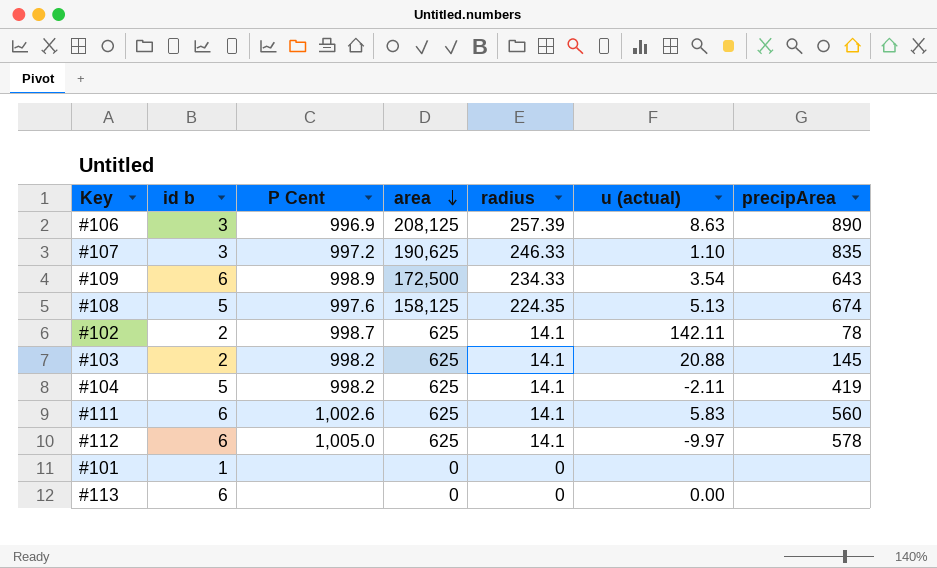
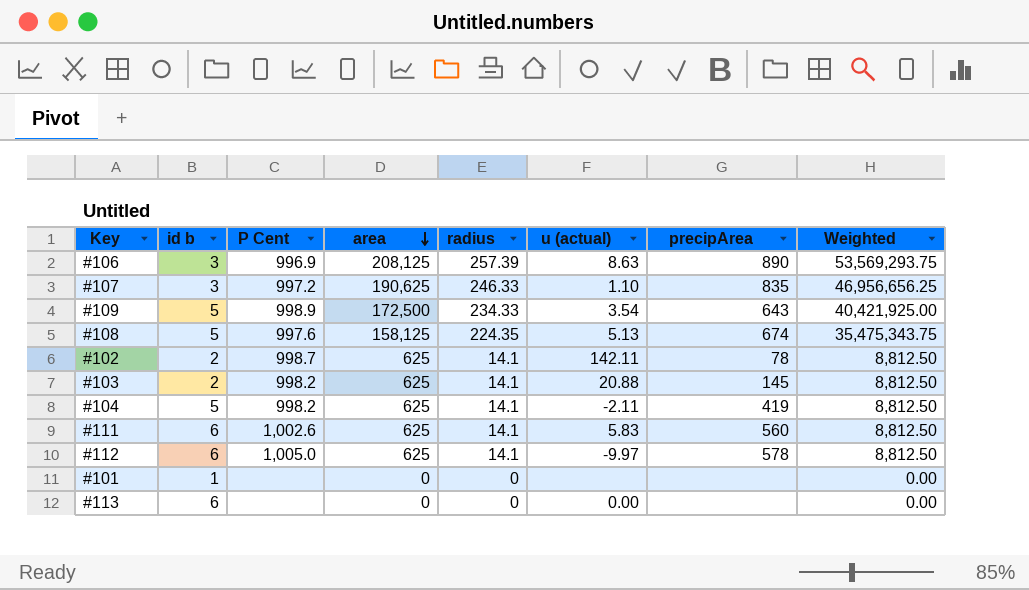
column Weighted | formula: none -> [area] * [radius]
#109 | id b: 6 -> 5

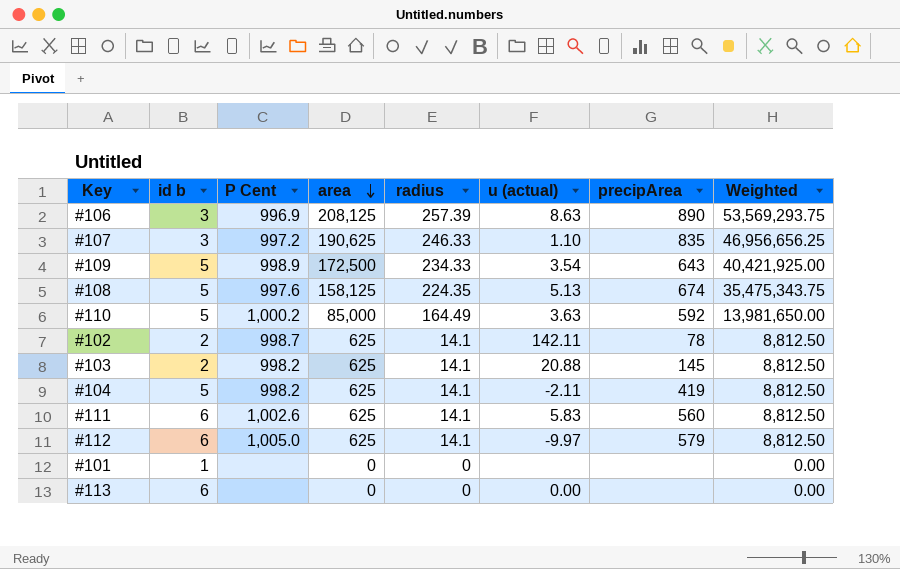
row #110: none -> 5 | 1,000.2 | 85,000 | 164.49 | 3.63 | 592 | 13,981,650.00
#112 | precipArea: 578 -> 579

